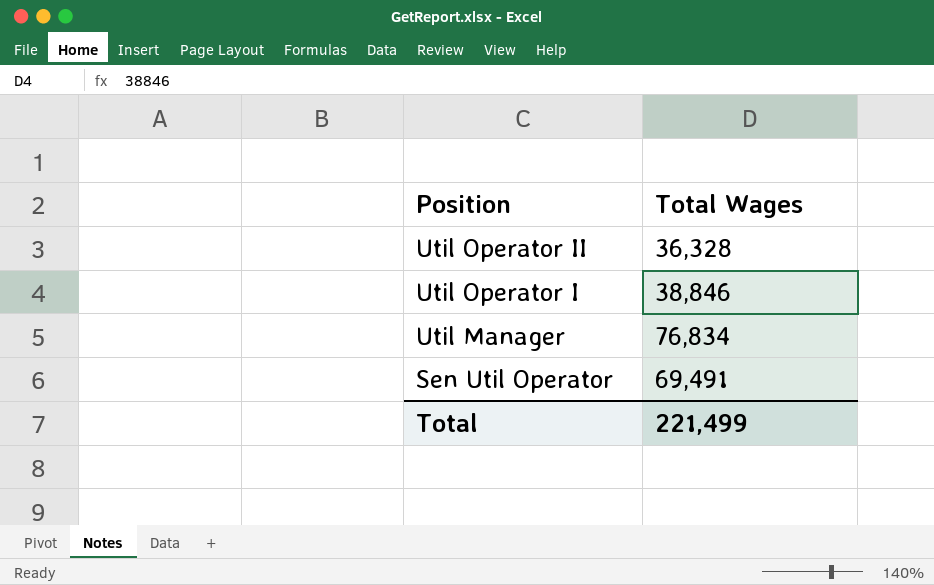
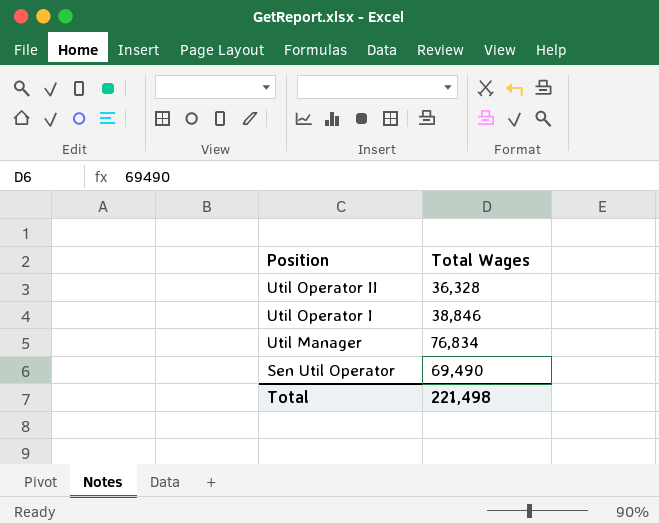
Sen Util Operator | Total Wages: 69,491 -> 69,490
Total | Total Wages: 221,499 -> 221,498

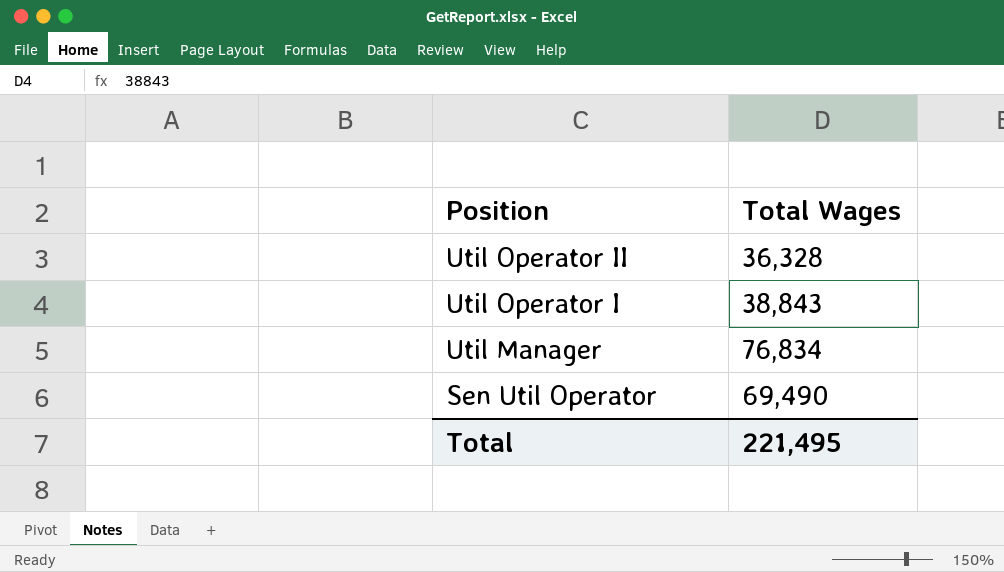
Util Operator I | Total Wages: 38,846 -> 38,843
Total | Total Wages: 221,498 -> 221,495

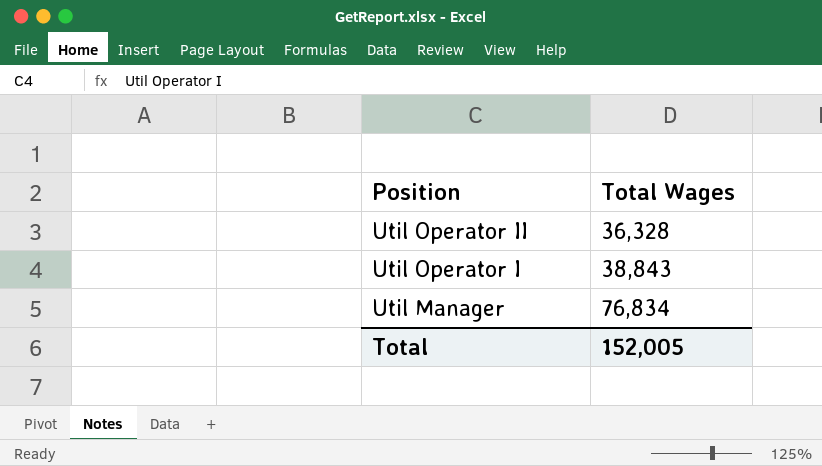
row Sen Util Operator: 69,490 -> none
Total | Total Wages: 221,495 -> 152,005

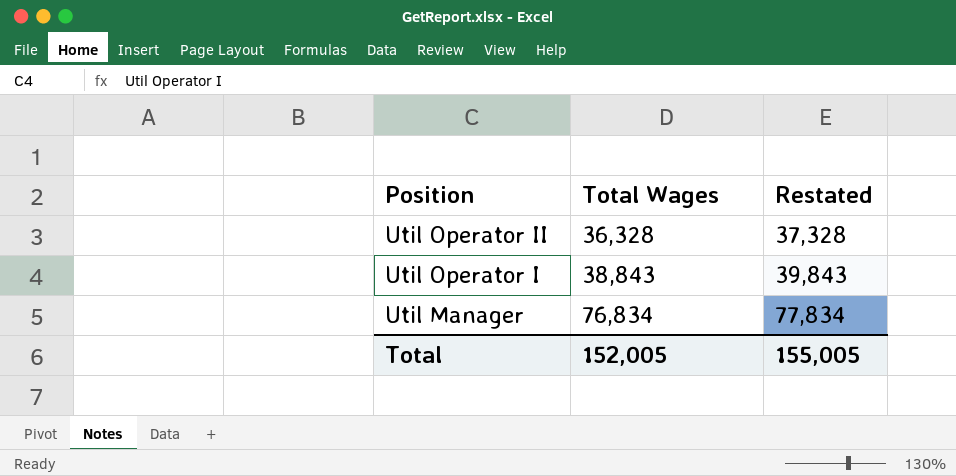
column Restated | formula: none -> [Total Wages] + 1000

